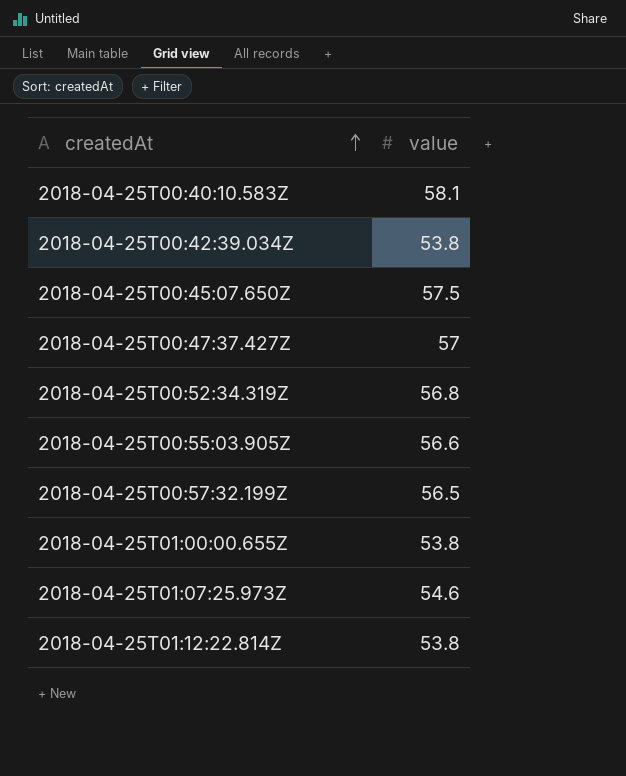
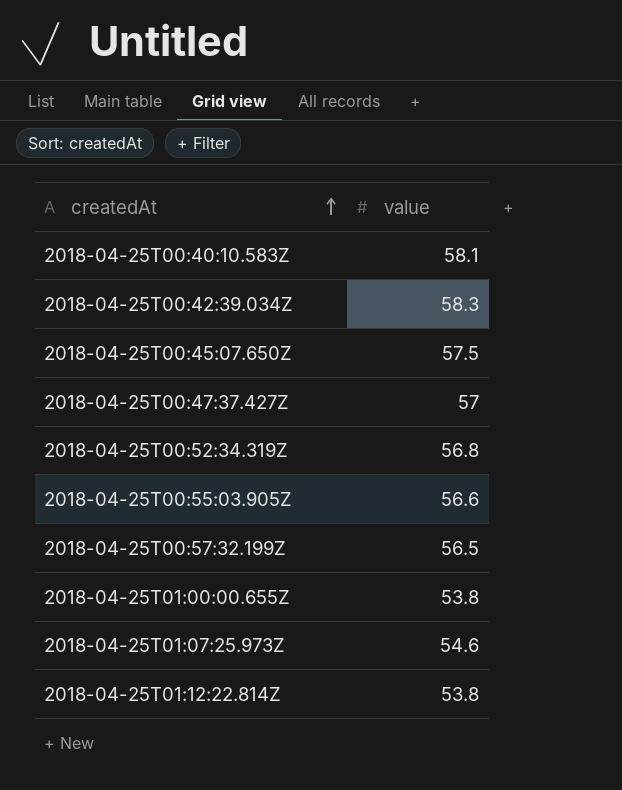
2018-04-25T00:42:39.034Z | value: 53.8 -> 58.3

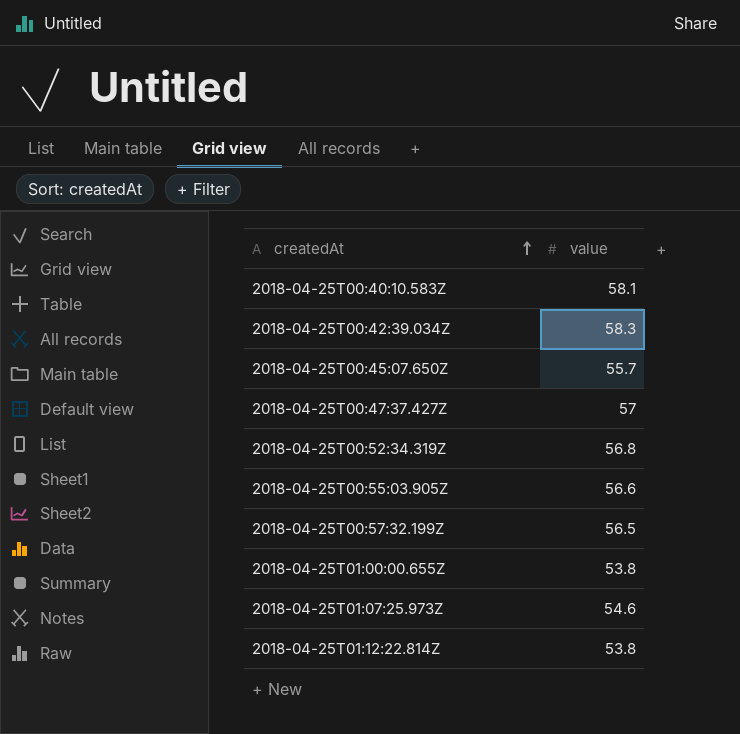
2018-04-25T00:45:07.650Z | value: 57.5 -> 55.7

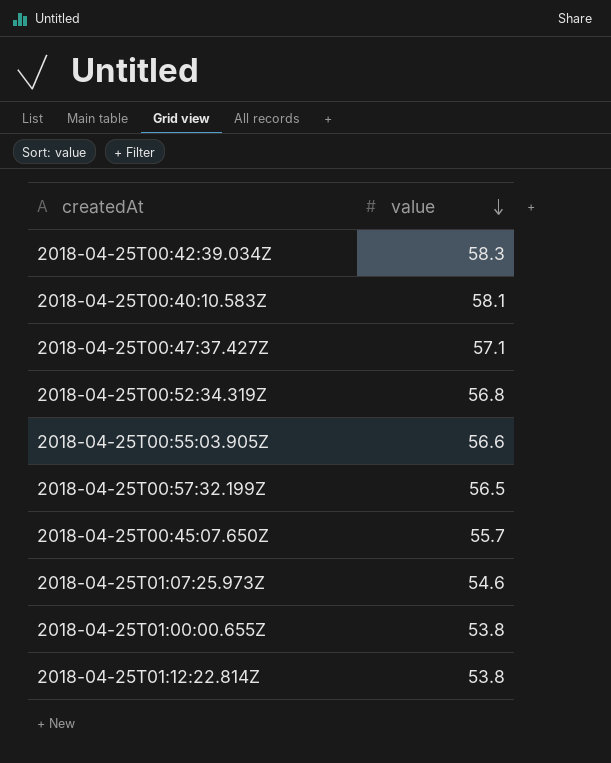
row order: createdAt ascending -> value descending
2018-04-25T00:47:37.427Z | value: 57 -> 57.1

